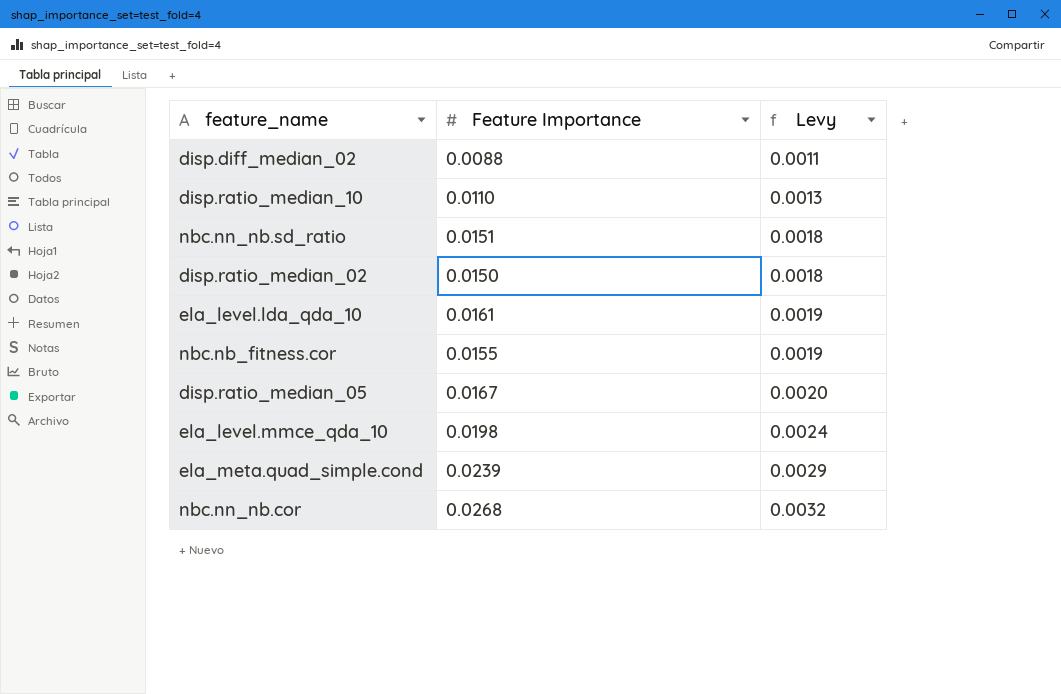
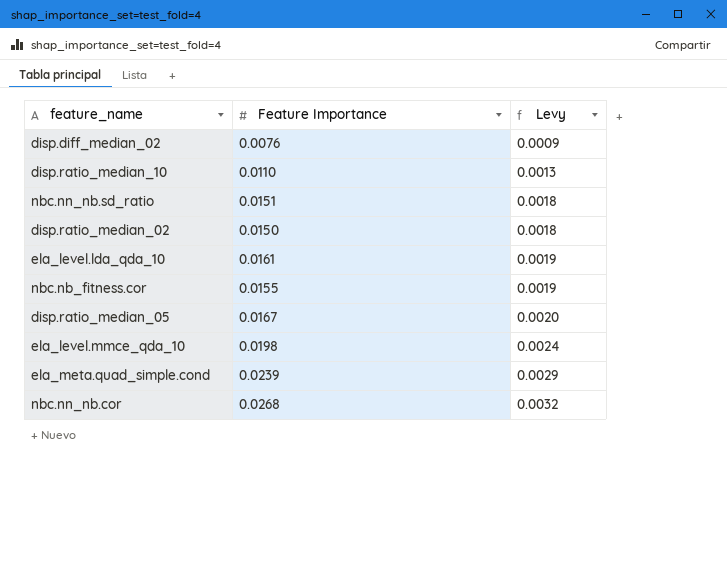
disp.diff_median_02 | Feature Importance: 0.0088 -> 0.0076
disp.diff_median_02 | Levy: 0.0011 -> 0.0009

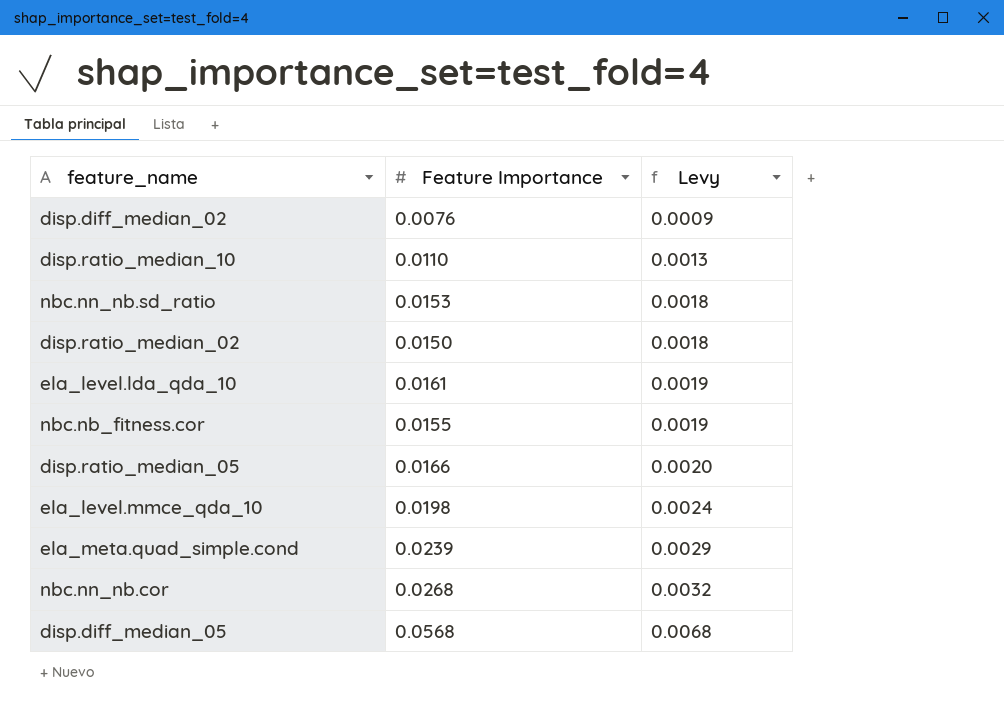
nbc.nn_nb.sd_ratio | Feature Importance: 0.0151 -> 0.0153
disp.ratio_median_05 | Feature Importance: 0.0167 -> 0.0166
row disp.diff_median_05: none -> 0.0568 | 0.0068

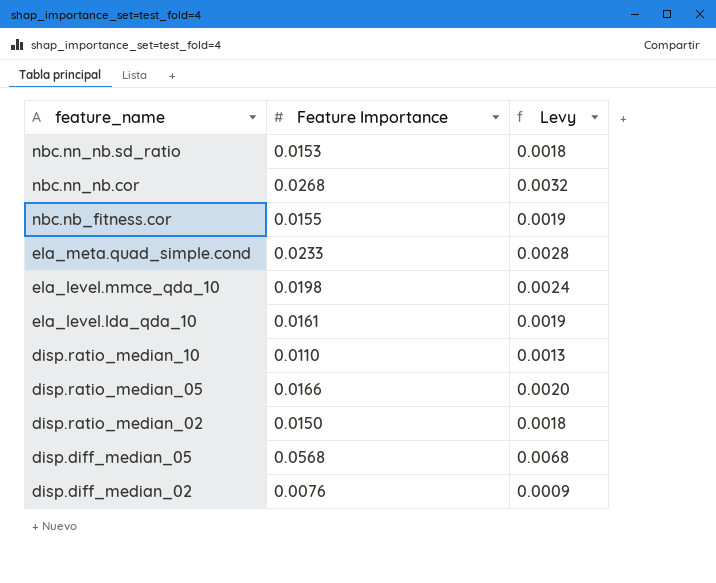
row order: Levy ascending -> feature_name descending
ela_meta.quad_simple.cond | Feature Importance: 0.0239 -> 0.0233
ela_meta.quad_simple.cond | Levy: 0.0029 -> 0.0028

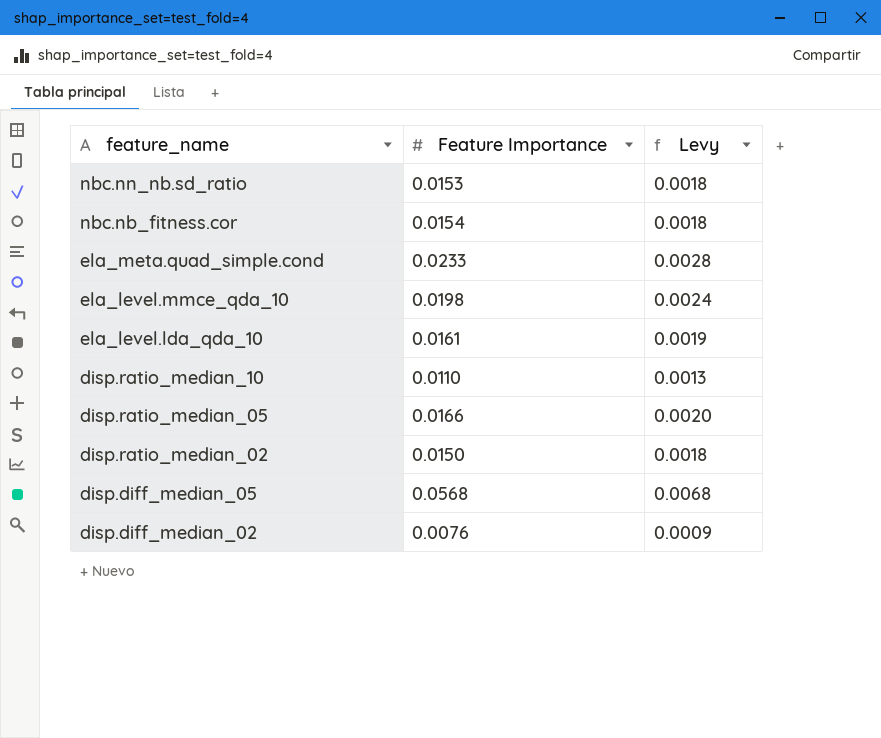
row nbc.nn_nb.cor: 0.0268 | 0.0032 -> none
nbc.nb_fitness.cor | Feature Importance: 0.0155 -> 0.0154
nbc.nb_fitness.cor | Levy: 0.0019 -> 0.0018

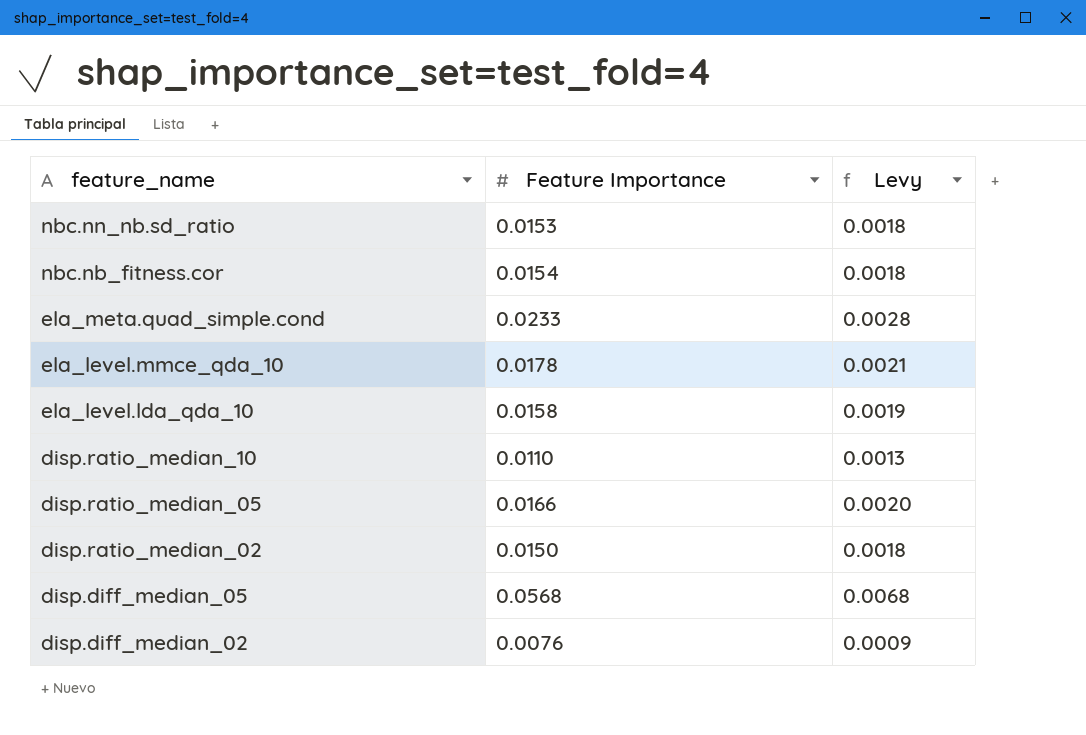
ela_level.mmce_qda_10 | Feature Importance: 0.0198 -> 0.0178
ela_level.mmce_qda_10 | Levy: 0.0024 -> 0.0021
ela_level.lda_qda_10 | Feature Importance: 0.0161 -> 0.0158

